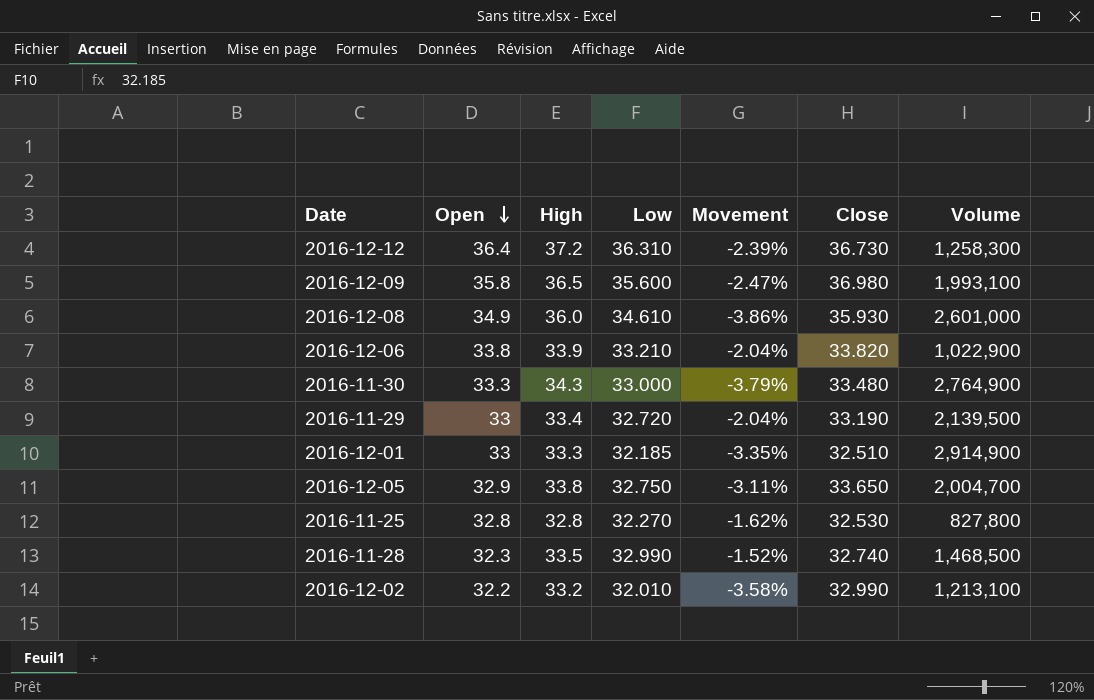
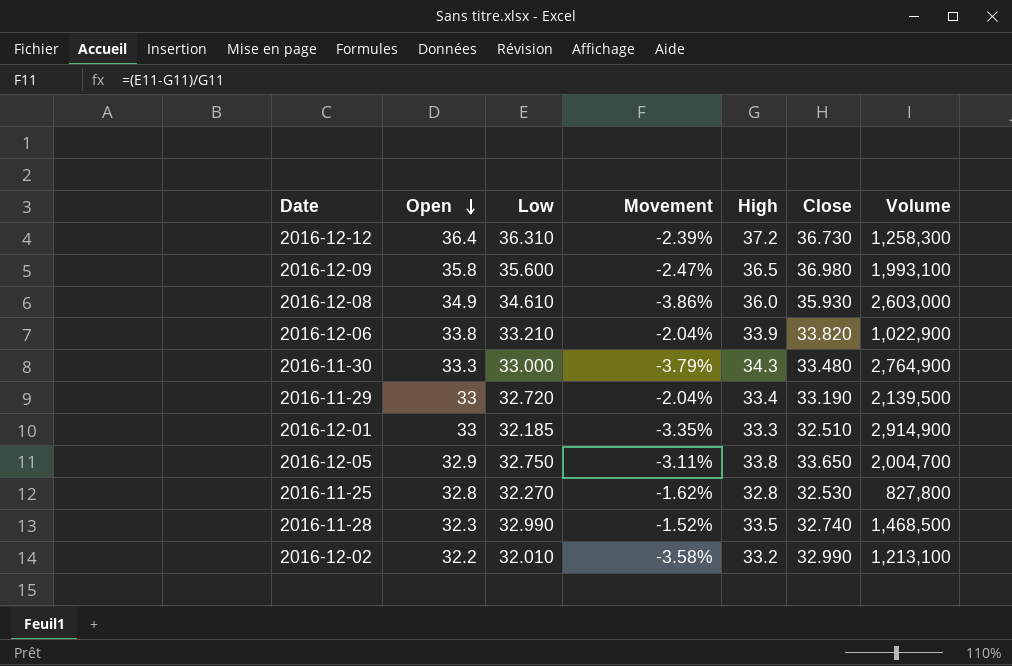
column High | position: 3 -> 5
2016-12-08 | Volume: 2,601,000 -> 2,603,000

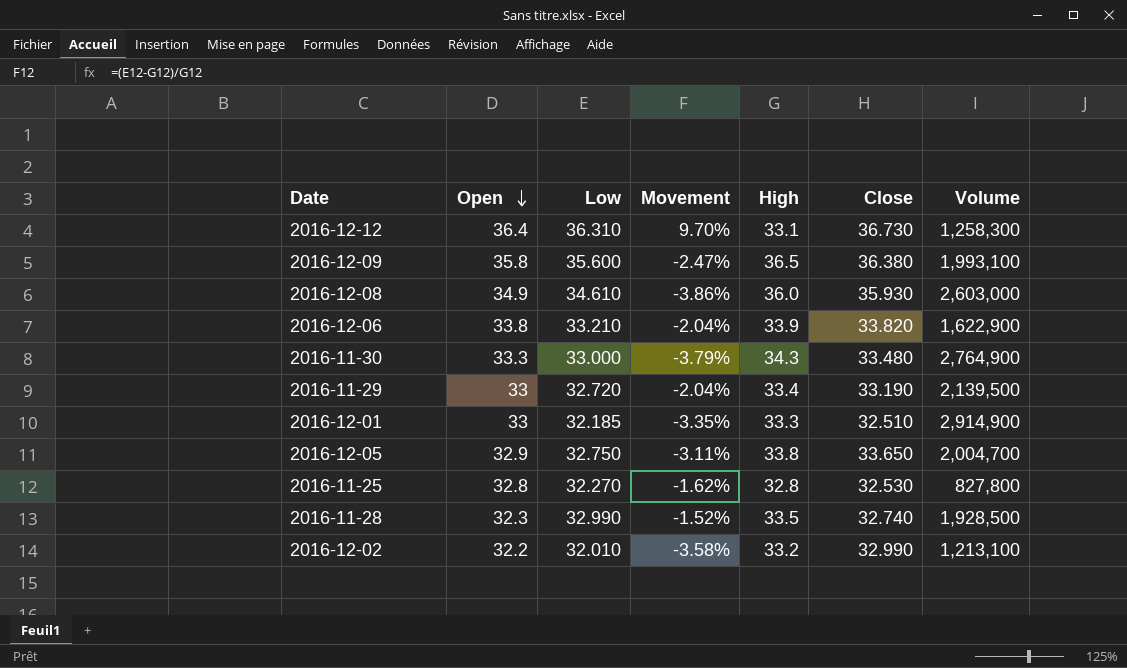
2016-12-12 | Movement: -2.39% -> 9.70%
2016-12-12 | High: 37.2 -> 33.1
2016-12-09 | Close: 36.980 -> 36.380
2016-12-06 | Volume: 1,022,900 -> 1,622,900
2016-11-28 | Volume: 1,468,500 -> 1,928,500

